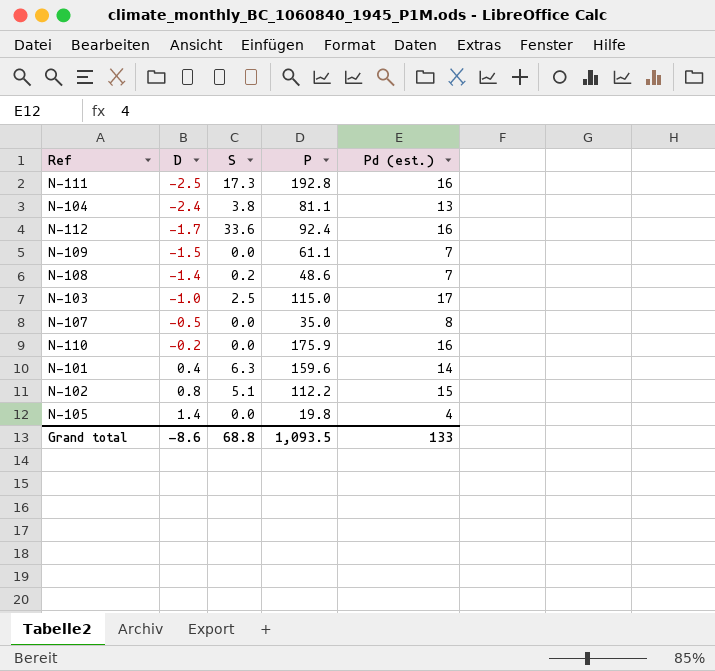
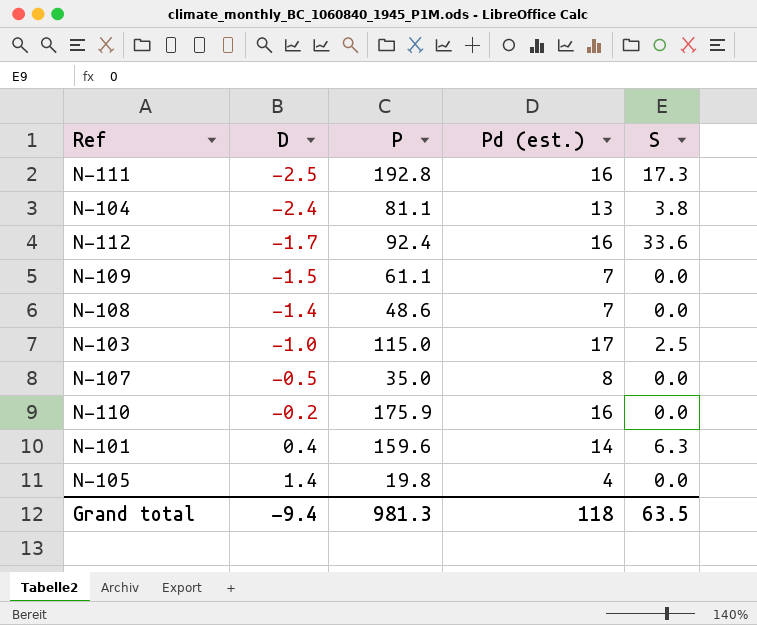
column S | position: 3 -> 5
row N-102: 0.8 | 5.1 | 112.2 | 15 -> none
N-108 | S: 0.2 -> 0.0
Grand total | D: -8.6 -> -9.4
Grand total | P: 1,093.5 -> 981.3
Grand total | Pd (est.): 133 -> 118
Grand total | S: 68.8 -> 63.5

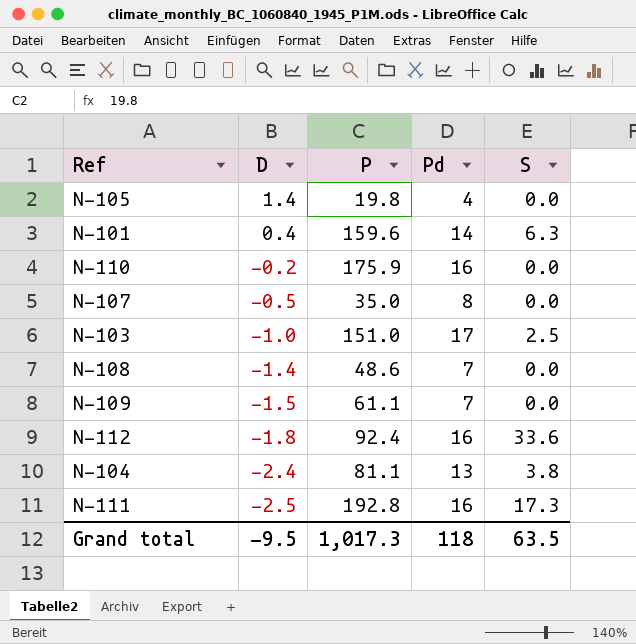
row order: D ascending -> D descending
column name: Pd (est.) -> Pd
N-103 | P: 115.0 -> 151.0
N-112 | D: -1.7 -> -1.8
Grand total | D: -9.4 -> -9.5
Grand total | P: 981.3 -> 1,017.3

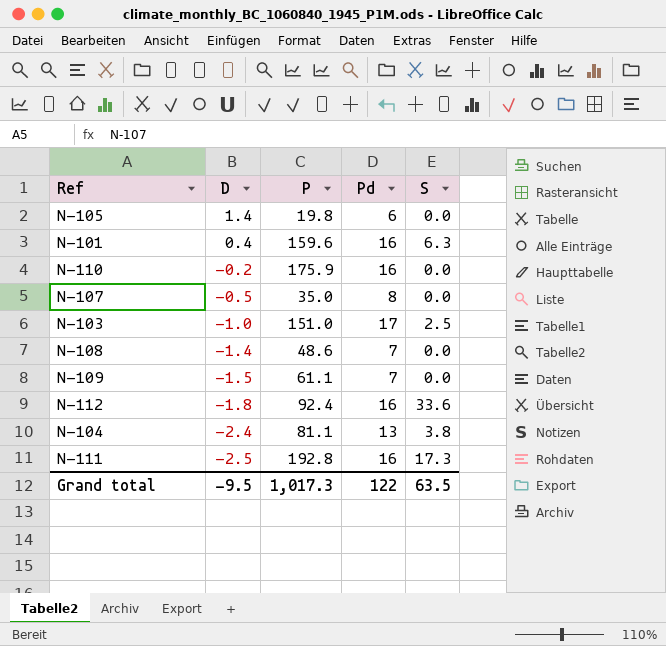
N-105 | Pd: 4 -> 6
N-101 | Pd: 14 -> 16
Grand total | Pd: 118 -> 122

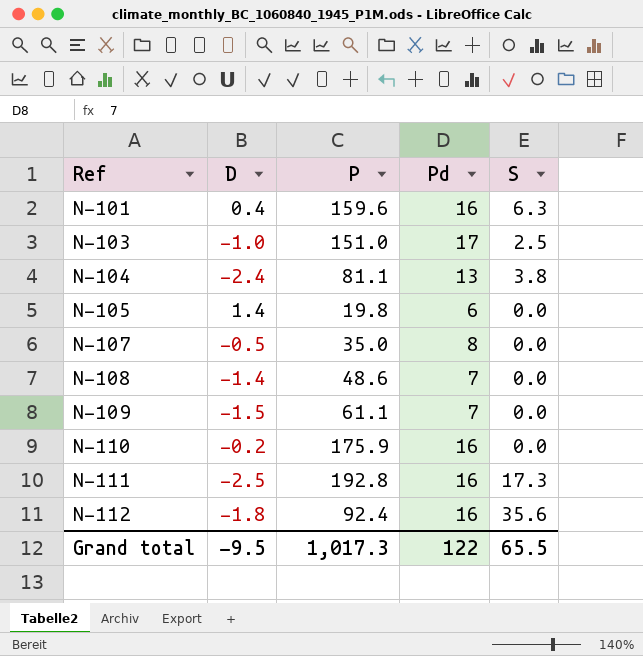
row order: D descending -> Ref ascending
N-112 | S: 33.6 -> 35.6
Grand total | S: 63.5 -> 65.5

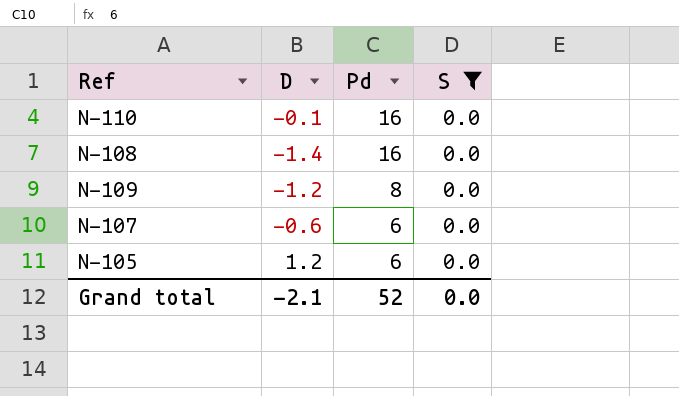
filter: none -> S = 0.0
row order: Ref ascending -> Pd descending
column P | position: 3 -> none
N-110 | D: -0.2 -> -0.1
N-108 | Pd: 7 -> 16
N-109 | D: -1.5 -> -1.2
N-109 | Pd: 7 -> 8
N-107 | D: -0.5 -> -0.6
N-107 | Pd: 8 -> 6
N-105 | D: 1.4 -> 1.2
Grand total | D: -9.5 -> -2.1
Grand total | Pd: 122 -> 52
Grand total | S: 65.5 -> 0.0

